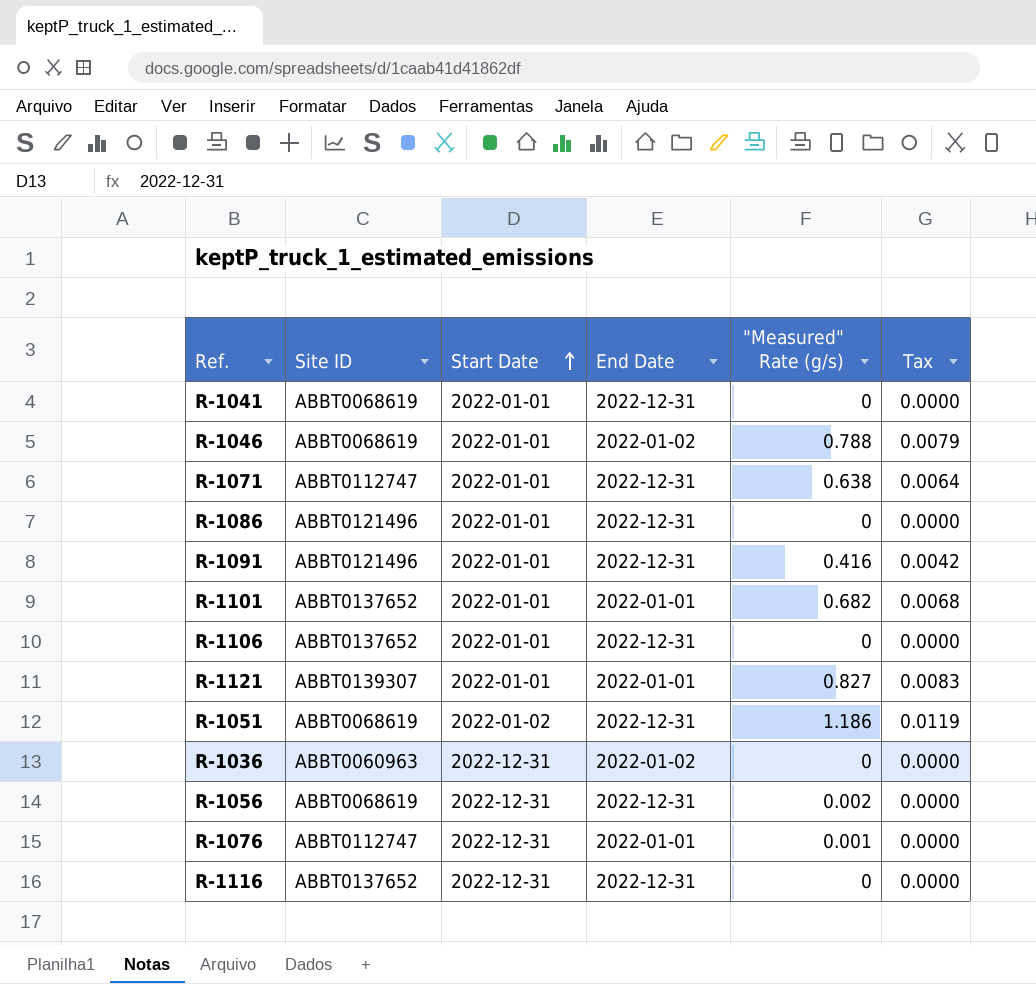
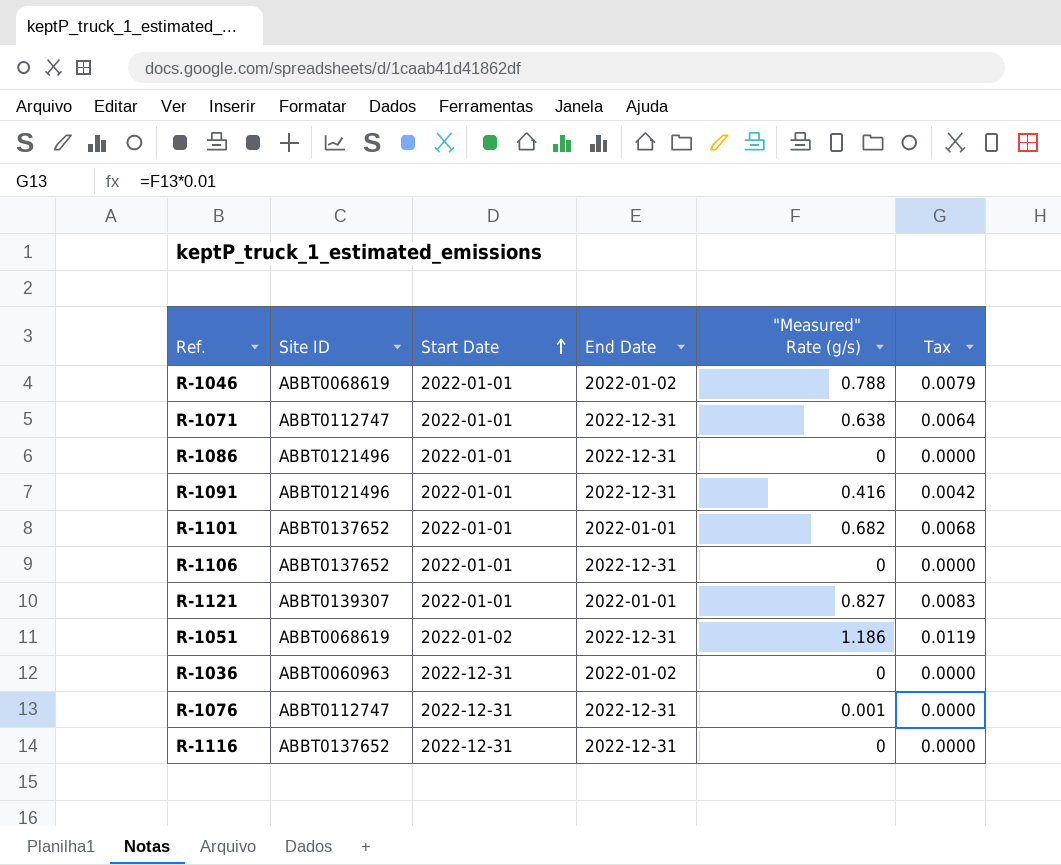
row R-1041: ABBT0068619 | 2022-01-01 | 2022-12-31 | 0 | 0.0000 -> none
row R-1056: ABBT0068619 | 2022-12-31 | 2022-12-31 | 0.002 | 0.0000 -> none
R-1076 | End Date: 2022-01-01 -> 2022-12-31

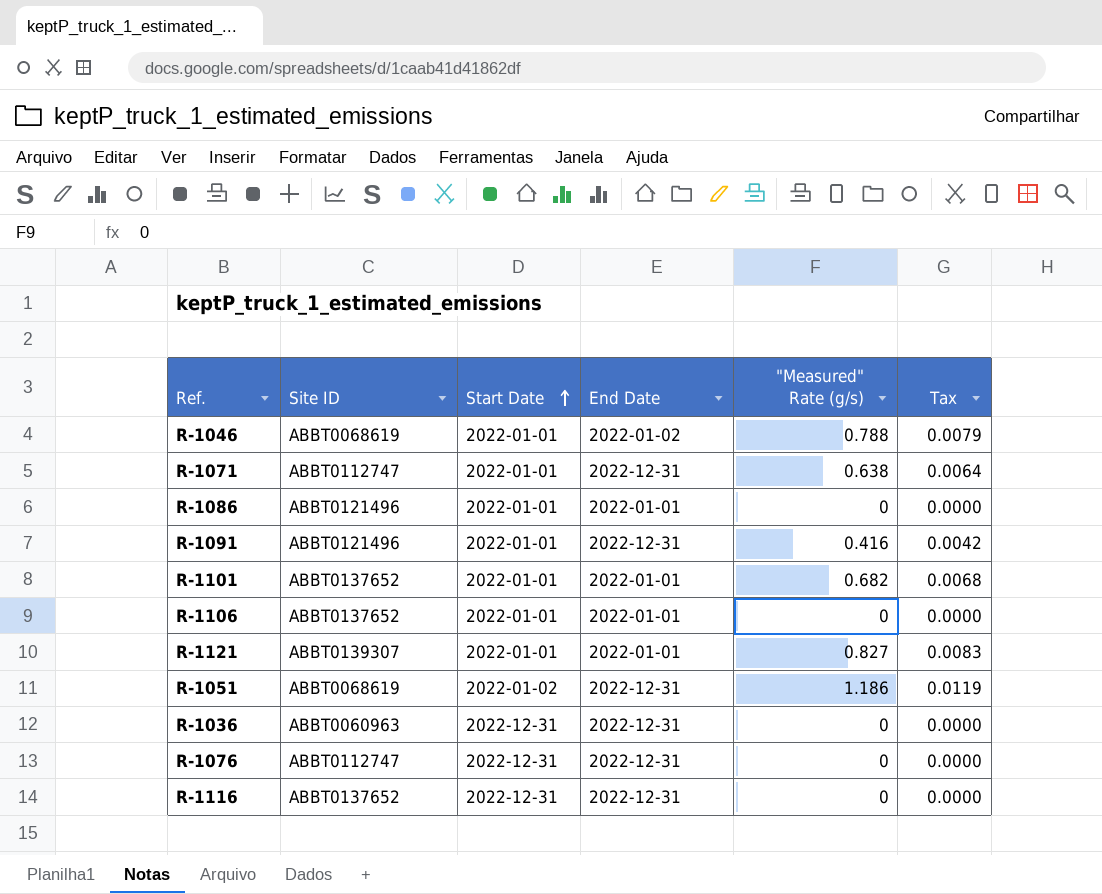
R-1086 | End Date: 2022-12-31 -> 2022-01-01
R-1106 | End Date: 2022-12-31 -> 2022-01-01
R-1036 | End Date: 2022-01-02 -> 2022-12-31
R-1076 | "Measured" Rate (g/s): 0.001 -> 0

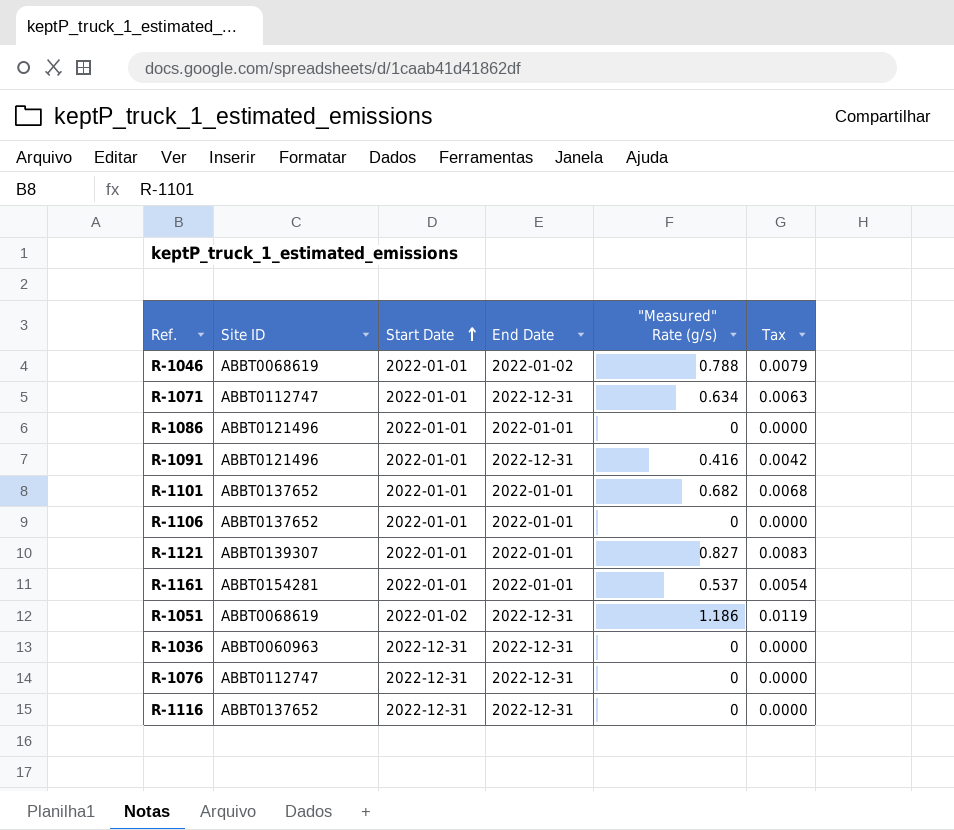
R-1071 | "Measured" Rate (g/s): 0.638 -> 0.634
R-1071 | Tax: 0.0064 -> 0.0063
row R-1161: none -> ABBT0154281 | 2022-01-01 | 2022-01-01 | 0.537 | 0.0054

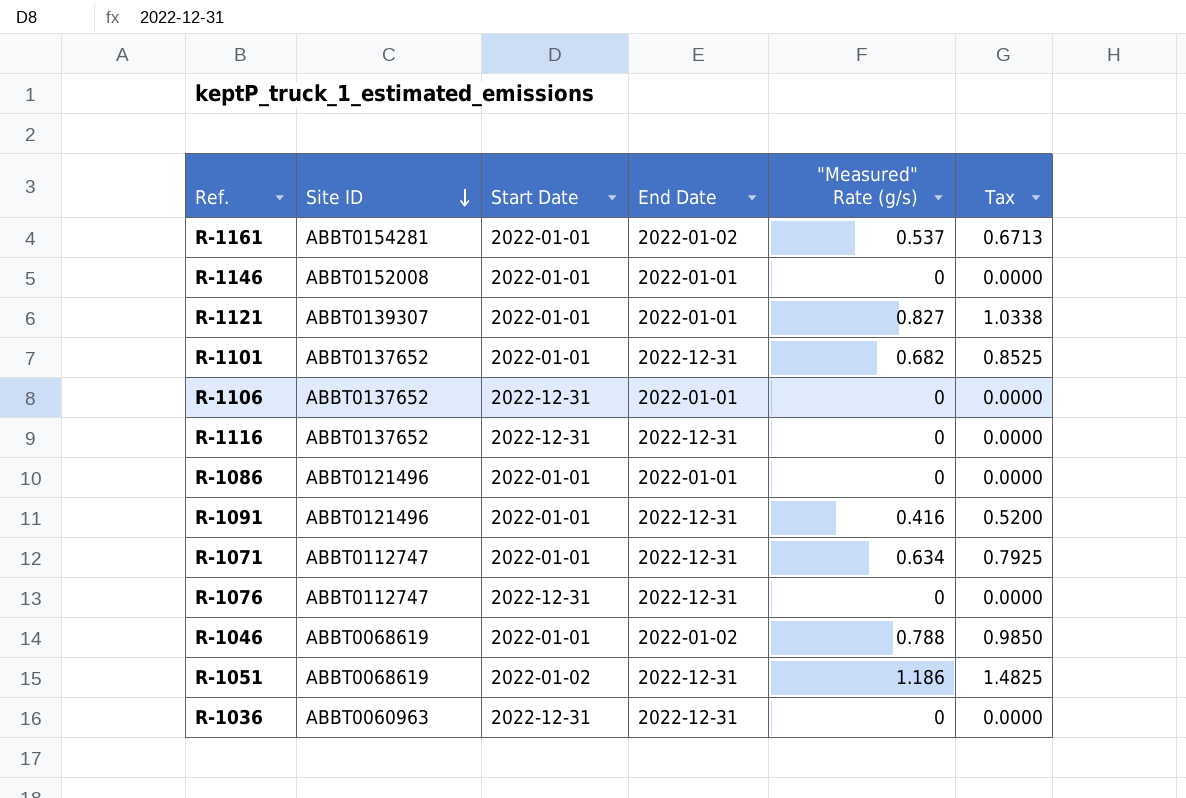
row order: Start Date ascending -> Site ID descending
column Tax | formula: ["Measured" Rate (g/s)] * 0.01 -> ["Measured" Rate (g/s)] * 1.25
R-1161 | End Date: 2022-01-01 -> 2022-01-02
row R-1146: none -> ABBT0152008 | 2022-01-01 | 2022-01-01 | 0 | 0.0000
R-1101 | End Date: 2022-01-01 -> 2022-12-31
R-1106 | Start Date: 2022-01-01 -> 2022-12-31

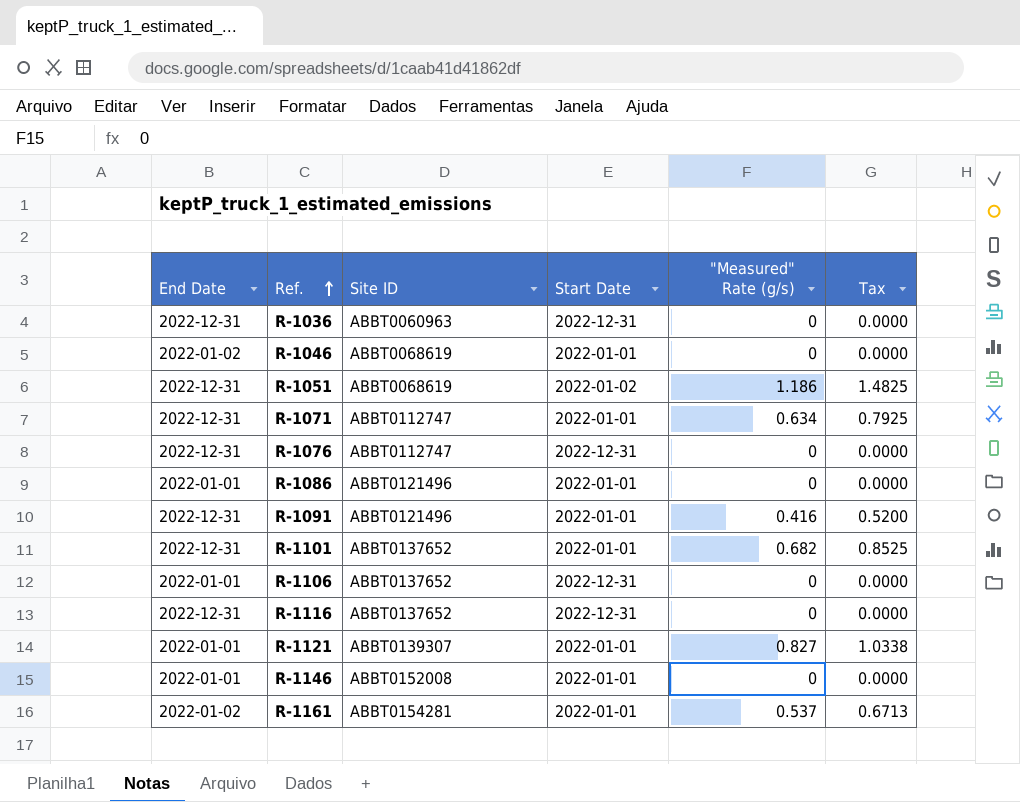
row order: Site ID descending -> Ref. ascending
column End Date | position: 4 -> 1
R-1046 | "Measured" Rate (g/s): 0.788 -> 0
R-1046 | Tax: 0.9850 -> 0.0000

